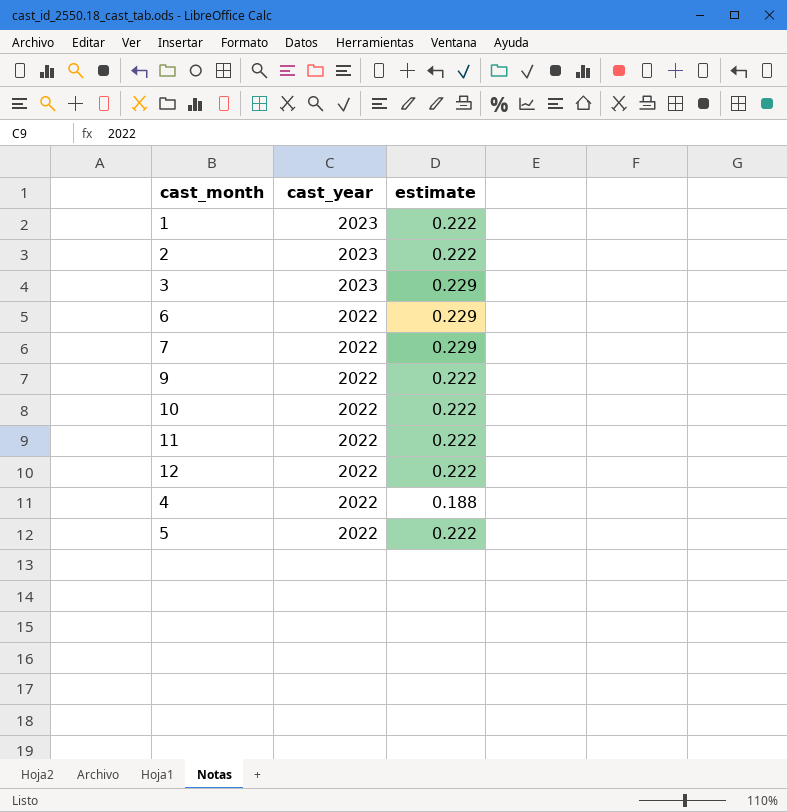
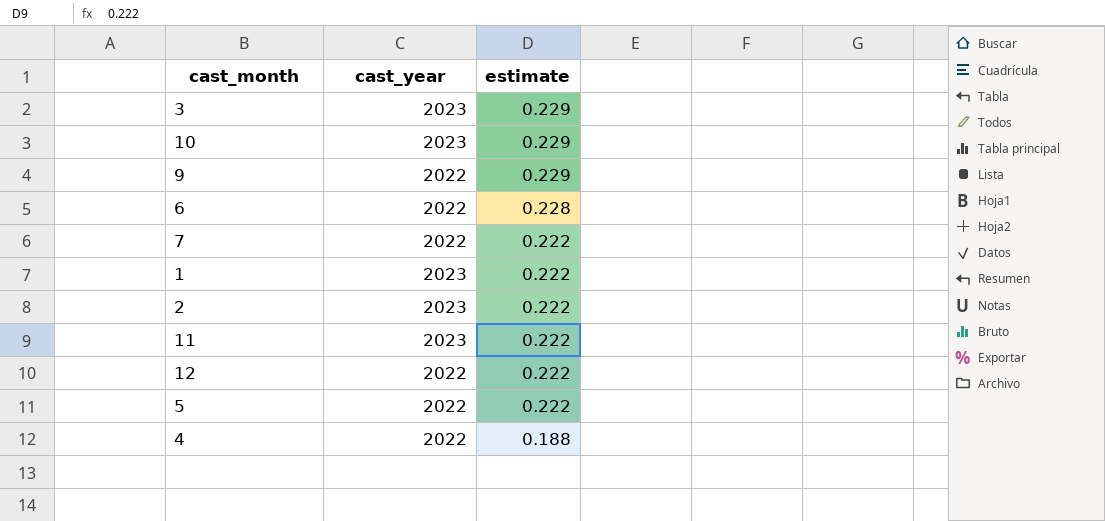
row order: cast_year descending -> estimate descending
10 | cast_year: 2022 -> 2023
10 | estimate: 0.222 -> 0.229
9 | estimate: 0.222 -> 0.229
6 | estimate: 0.229 -> 0.228
7 | estimate: 0.229 -> 0.222
11 | cast_year: 2022 -> 2023

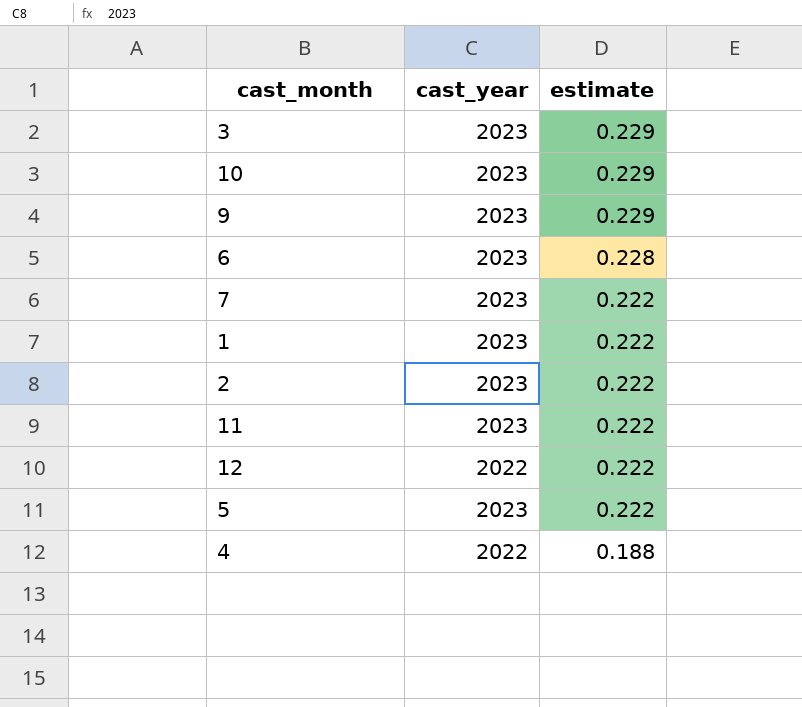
9 | cast_year: 2022 -> 2023
6 | cast_year: 2022 -> 2023
7 | cast_year: 2022 -> 2023
5 | cast_year: 2022 -> 2023

